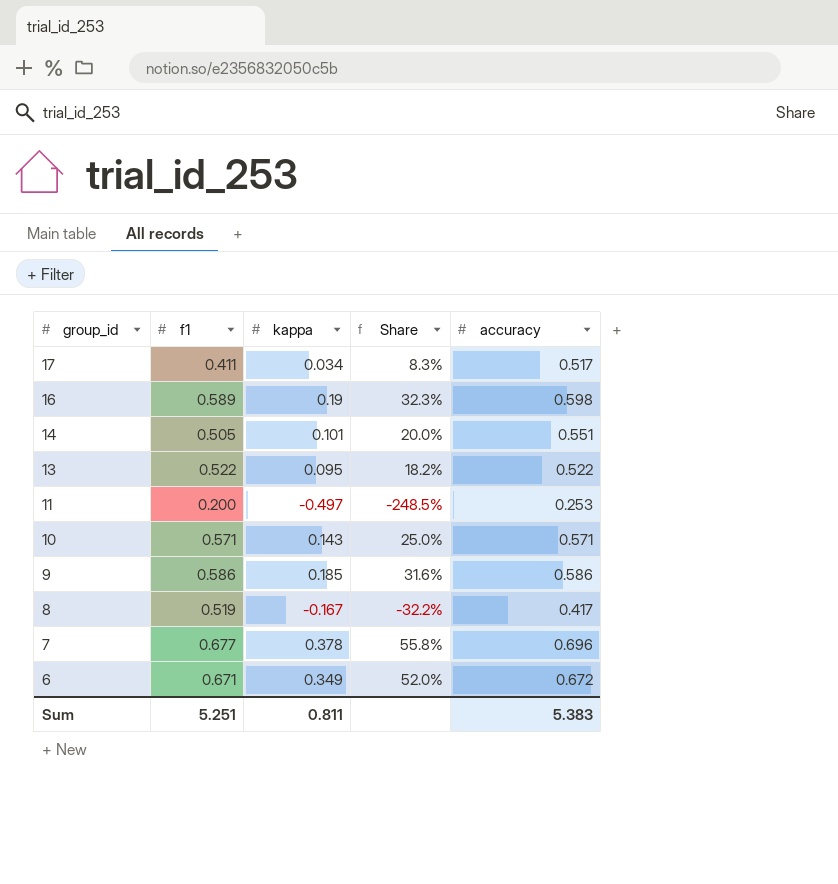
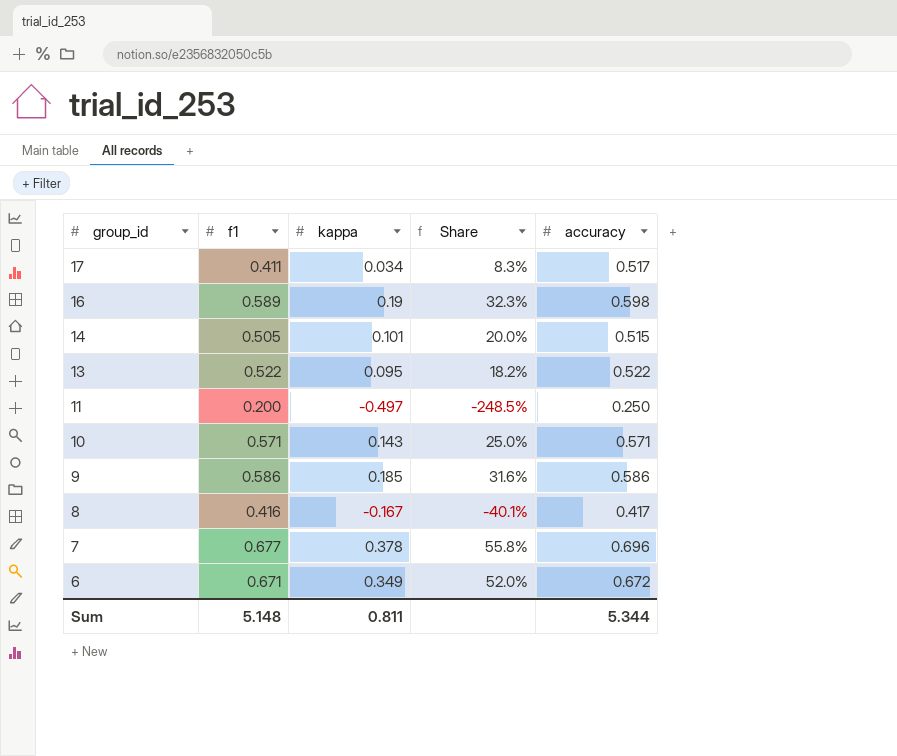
14 | accuracy: 0.551 -> 0.515
11 | accuracy: 0.253 -> 0.250
8 | f1: 0.519 -> 0.416
8 | Share: -32.2% -> -40.1%
Sum | f1: 5.251 -> 5.148
Sum | accuracy: 5.383 -> 5.344

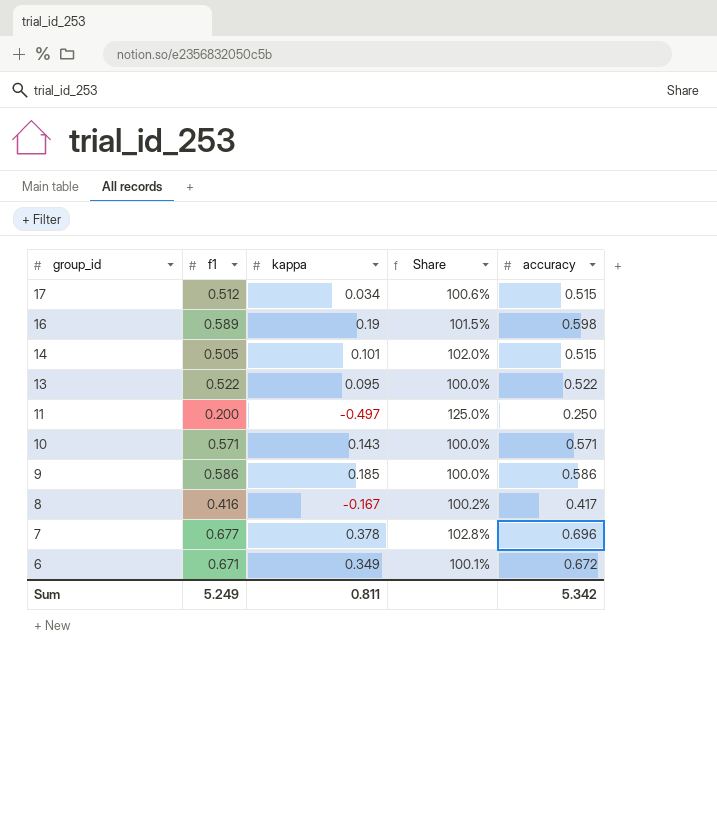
column Share | formula: [kappa] / [f1] -> [accuracy] / [f1]
17 | f1: 0.411 -> 0.512
17 | accuracy: 0.517 -> 0.515
Sum | f1: 5.148 -> 5.249
Sum | accuracy: 5.344 -> 5.342

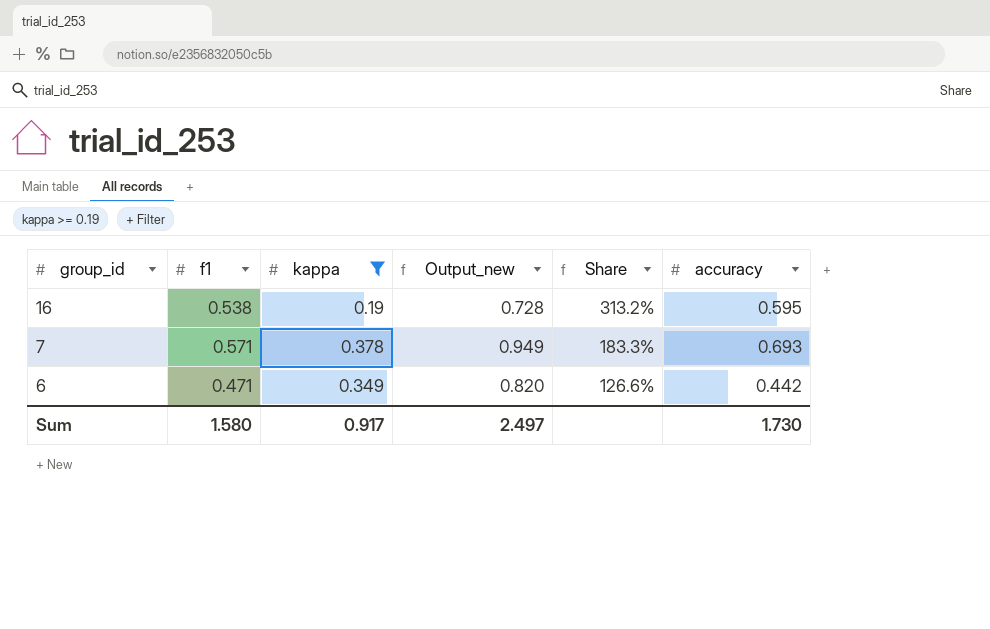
filter: none -> kappa >= 0.19
column Output_new | formula: none -> [f1] + [kappa]
column Share | formula: [accuracy] / [f1] -> [accuracy] / [kappa]
16 | f1: 0.589 -> 0.538
16 | accuracy: 0.598 -> 0.595
7 | f1: 0.677 -> 0.571
7 | accuracy: 0.696 -> 0.693
6 | f1: 0.671 -> 0.471
6 | accuracy: 0.672 -> 0.442
Sum | f1: 5.249 -> 1.580
Sum | kappa: 0.811 -> 0.917
Sum | accuracy: 5.342 -> 1.730

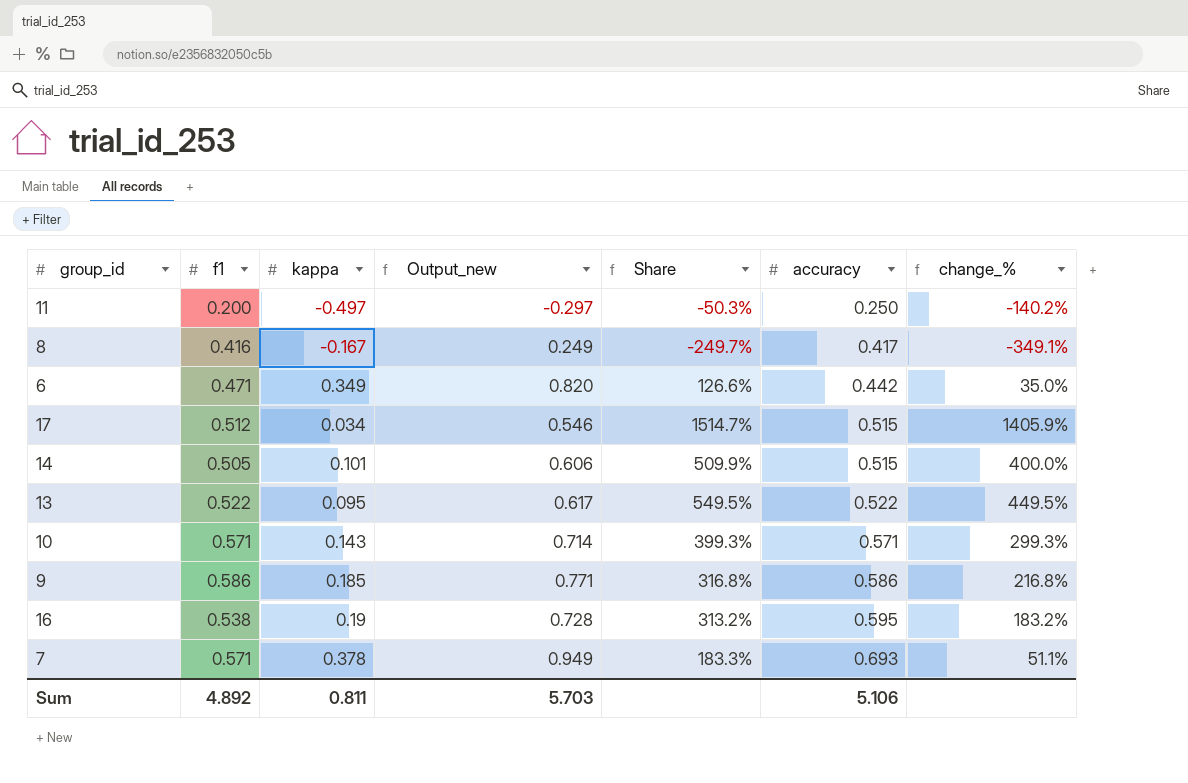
filter: kappa >= 0.19 -> none
row order: group_id descending -> accuracy ascending
column change_% | formula: none -> ([f1] - [kappa]) / [kappa]
Sum | f1: 1.580 -> 4.892
Sum | kappa: 0.917 -> 0.811
Sum | Output_new: 2.497 -> 5.703
Sum | accuracy: 1.730 -> 5.106

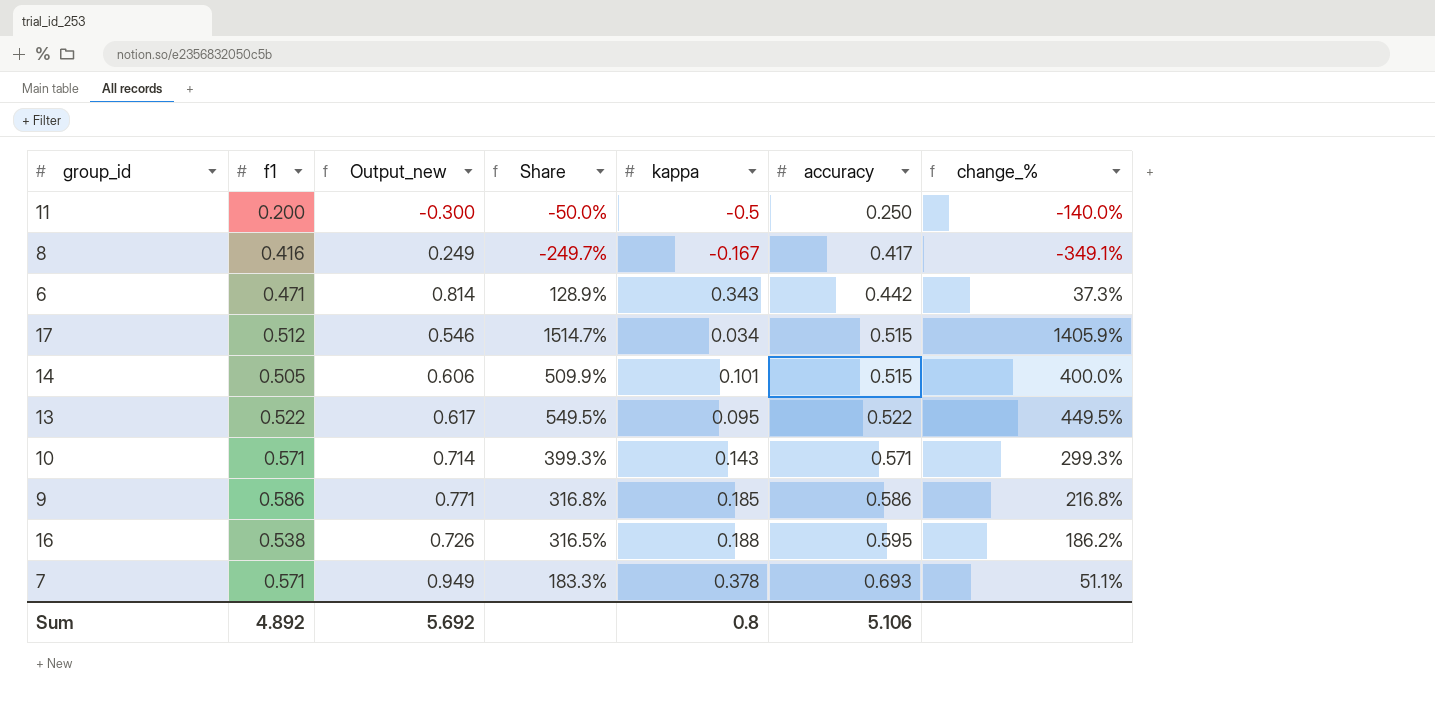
column kappa | position: 3 -> 5
11 | Output_new: -0.297 -> -0.300
11 | Share: -50.3% -> -50.0%
11 | kappa: -0.497 -> -0.5
11 | change_%: -140.2% -> -140.0%
6 | Output_new: 0.820 -> 0.814
6 | Share: 126.6% -> 128.9%
6 | kappa: 0.349 -> 0.343
6 | change_%: 35.0% -> 37.3%
16 | Output_new: 0.728 -> 0.726
16 | Share: 313.2% -> 316.5%
16 | kappa: 0.19 -> 0.188
16 | change_%: 183.2% -> 186.2%
Sum | Output_new: 5.703 -> 5.692
Sum | kappa: 0.811 -> 0.8

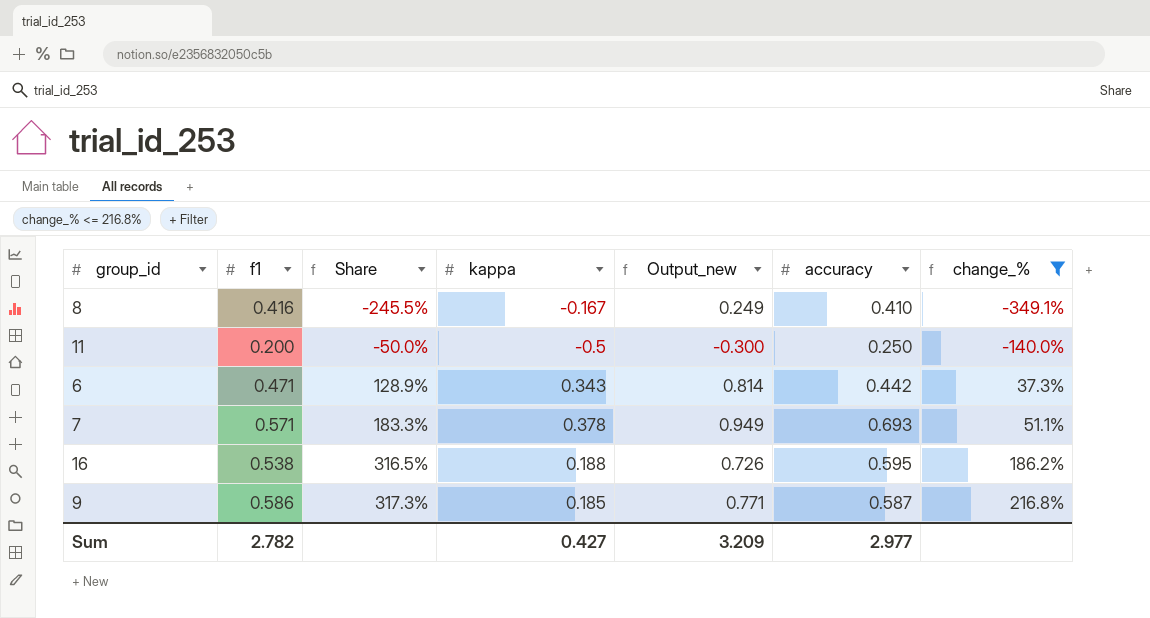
filter: none -> change_% <= 216.8%
row order: accuracy ascending -> Share ascending
column Output_new | position: 3 -> 5
8 | Share: -249.7% -> -245.5%
8 | accuracy: 0.417 -> 0.410
9 | Share: 316.8% -> 317.3%
9 | accuracy: 0.586 -> 0.587
Sum | f1: 4.892 -> 2.782
Sum | kappa: 0.8 -> 0.427
Sum | Output_new: 5.692 -> 3.209
Sum | accuracy: 5.106 -> 2.977

